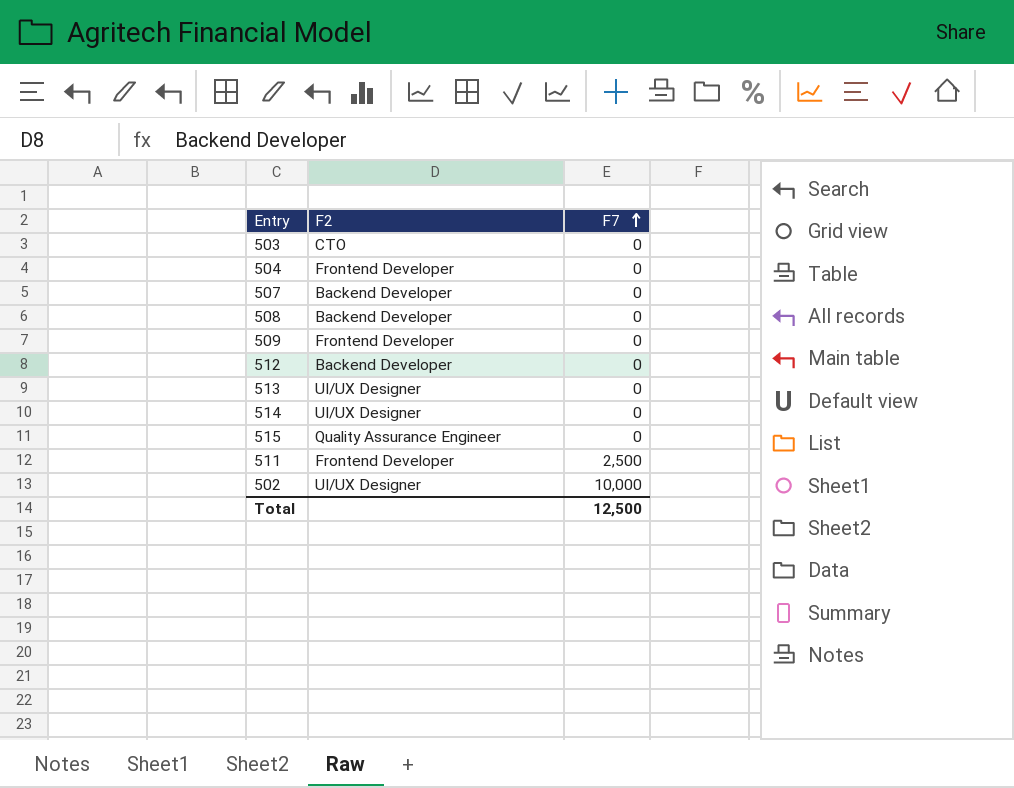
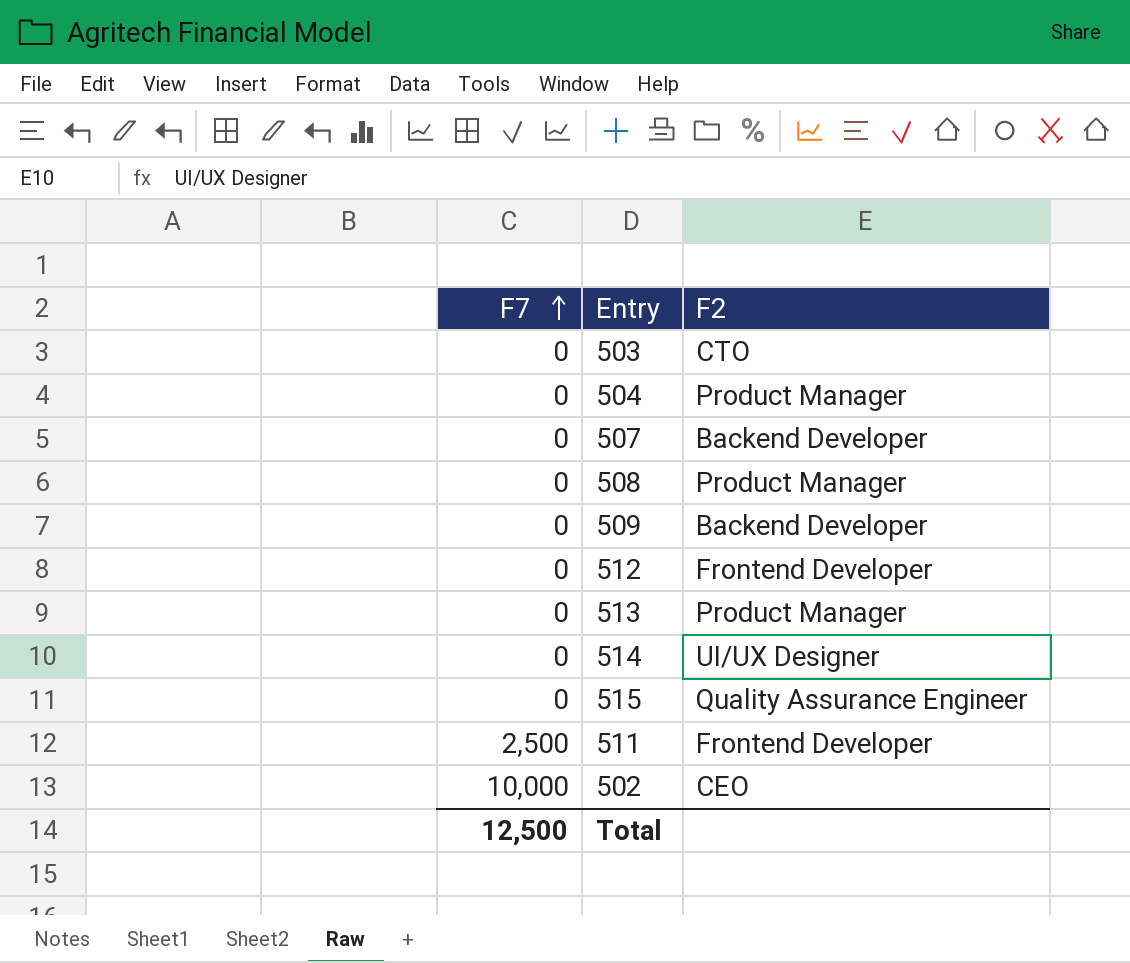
column F7 | position: 3 -> 1
504 | F2: Frontend Developer -> Product Manager
508 | F2: Backend Developer -> Product Manager
509 | F2: Frontend Developer -> Backend Developer
512 | F2: Backend Developer -> Frontend Developer
513 | F2: UI/UX Designer -> Product Manager
502 | F2: UI/UX Designer -> CEO

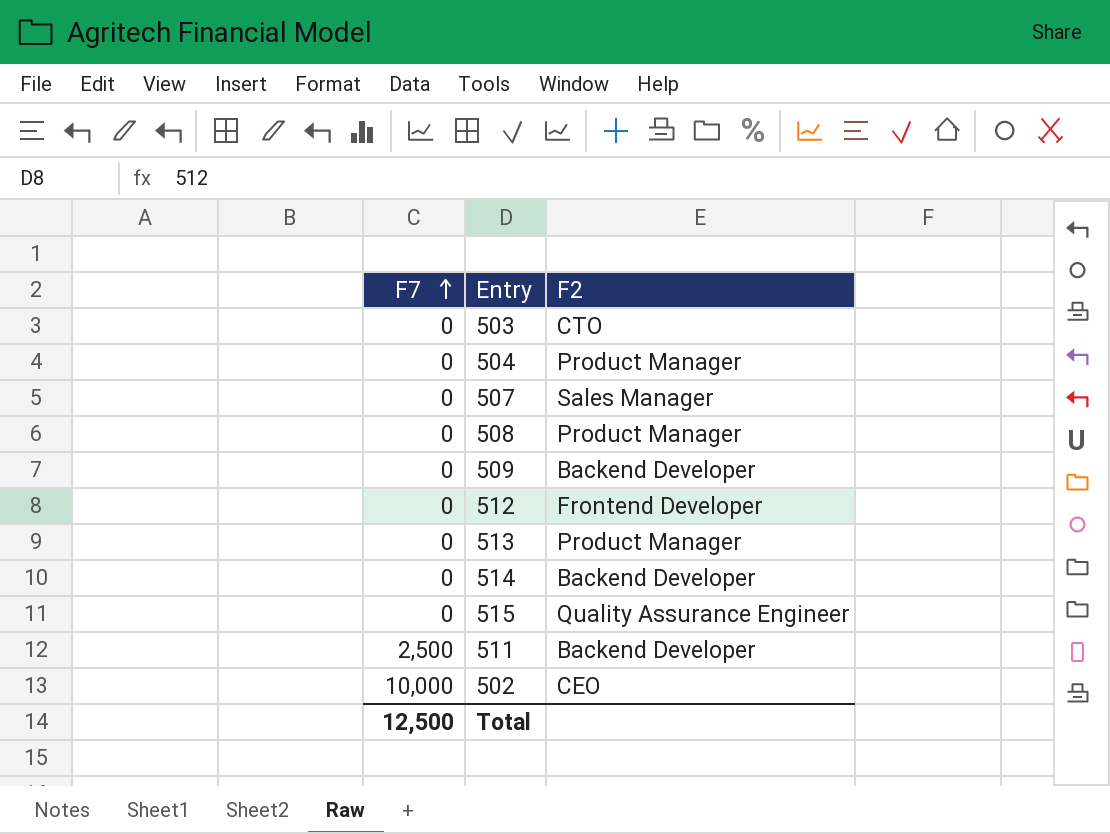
507 | F2: Backend Developer -> Sales Manager
514 | F2: UI/UX Designer -> Backend Developer
511 | F2: Frontend Developer -> Backend Developer

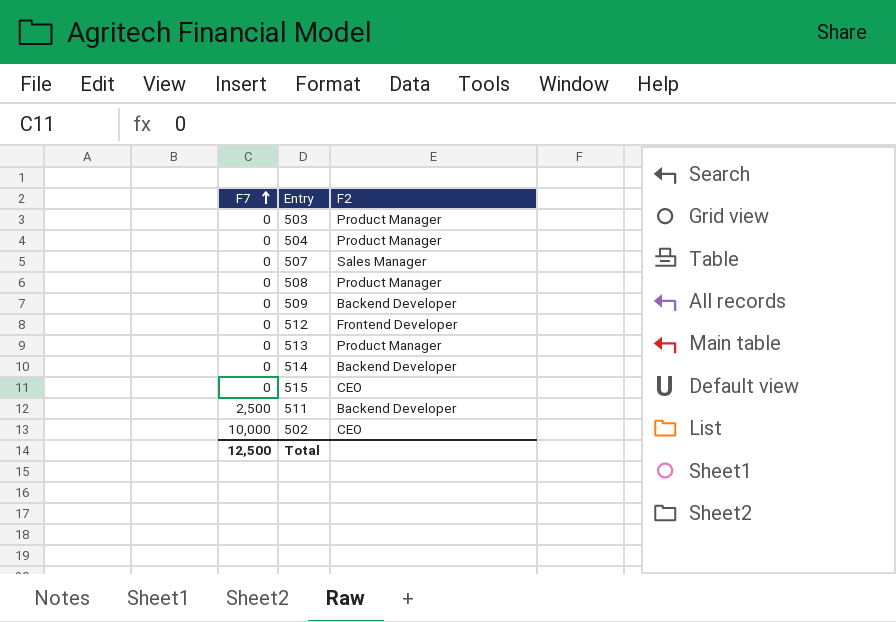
503 | F2: CTO -> Product Manager
515 | F2: Quality Assurance Engineer -> CEO

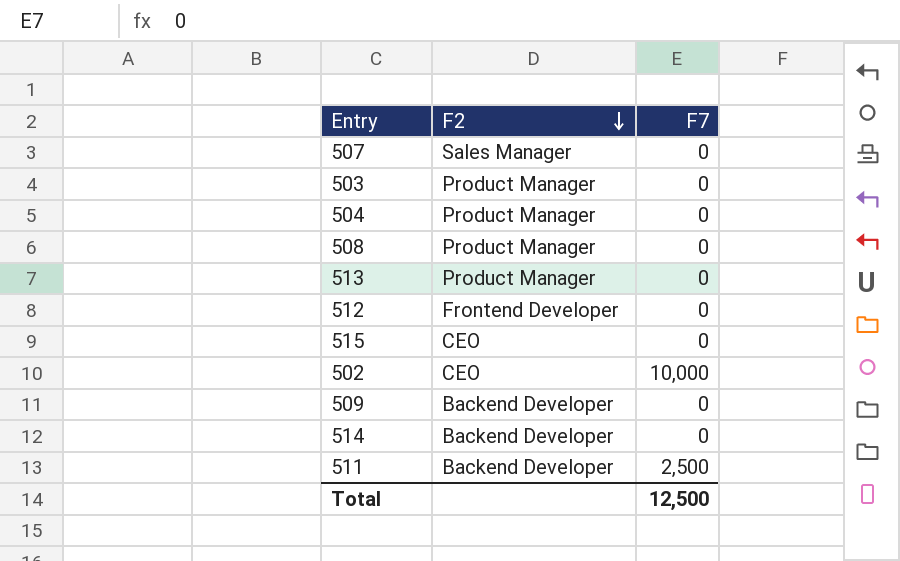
row order: F7 ascending -> F2 descending
column F7 | position: 1 -> 3

